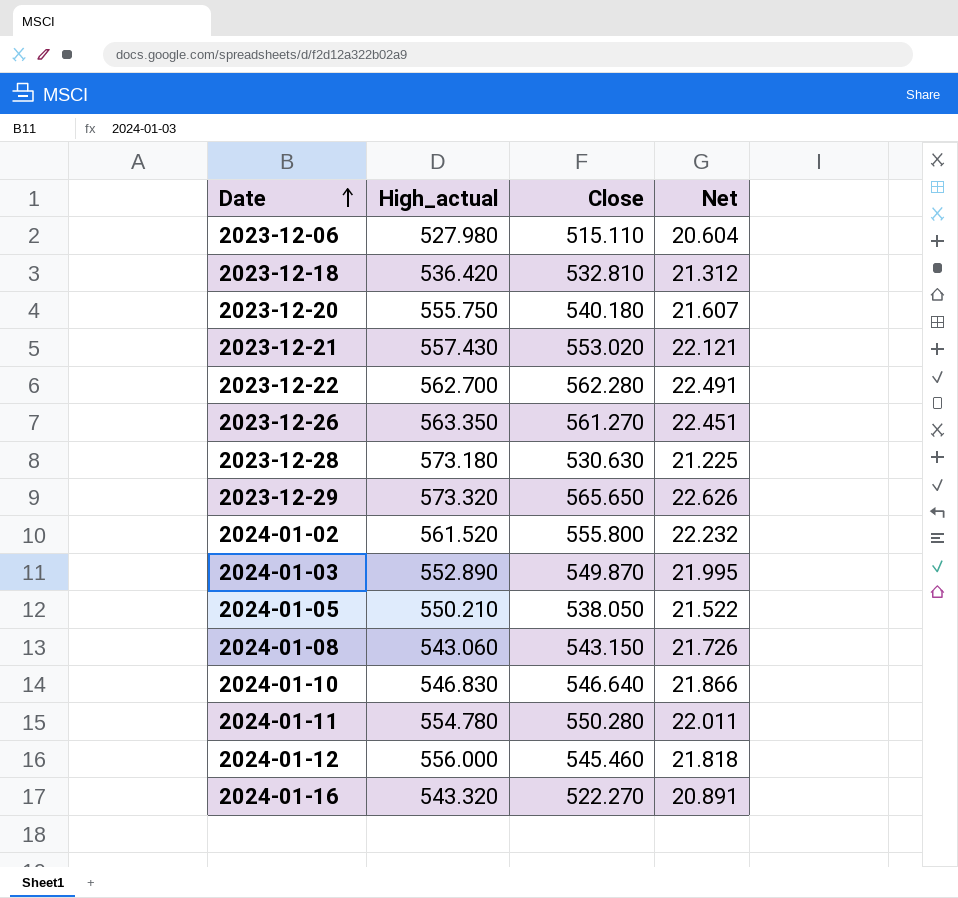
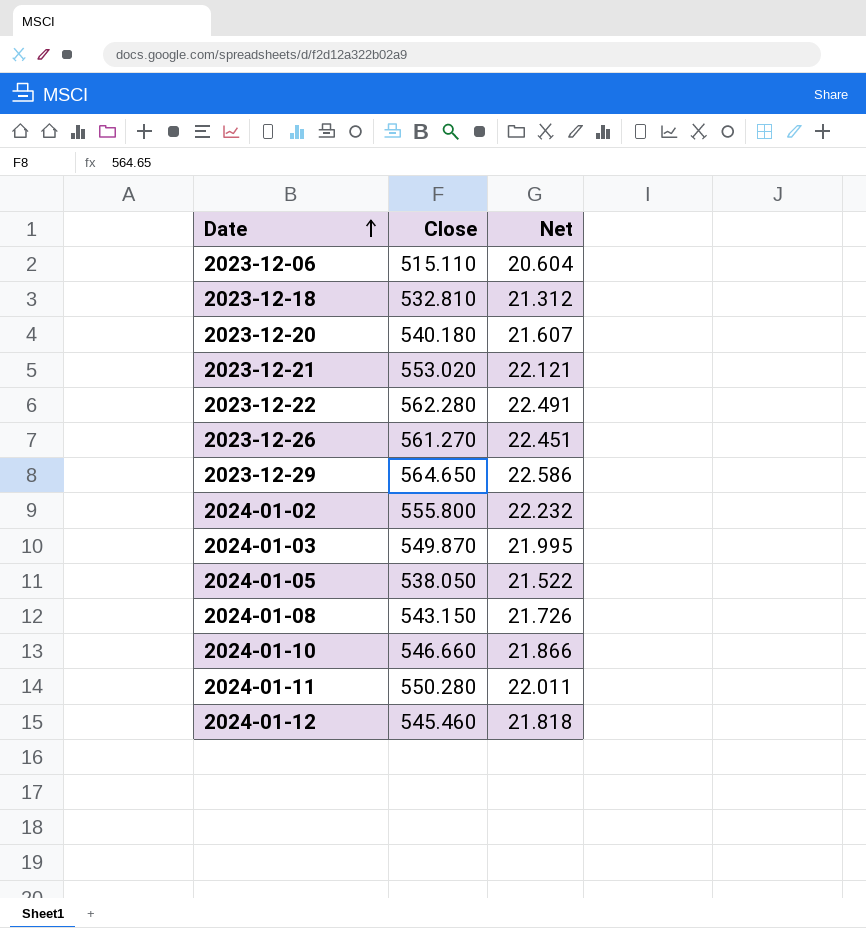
column High_actual | position: 2 -> none
row 2023-12-28: 573.180 | 530.630 | 21.225 -> none
row 2024-01-16: 543.320 | 522.270 | 20.891 -> none
2023-12-29 | Close: 565.650 -> 564.650
2023-12-29 | Net: 22.626 -> 22.586
2024-01-10 | Close: 546.640 -> 546.660

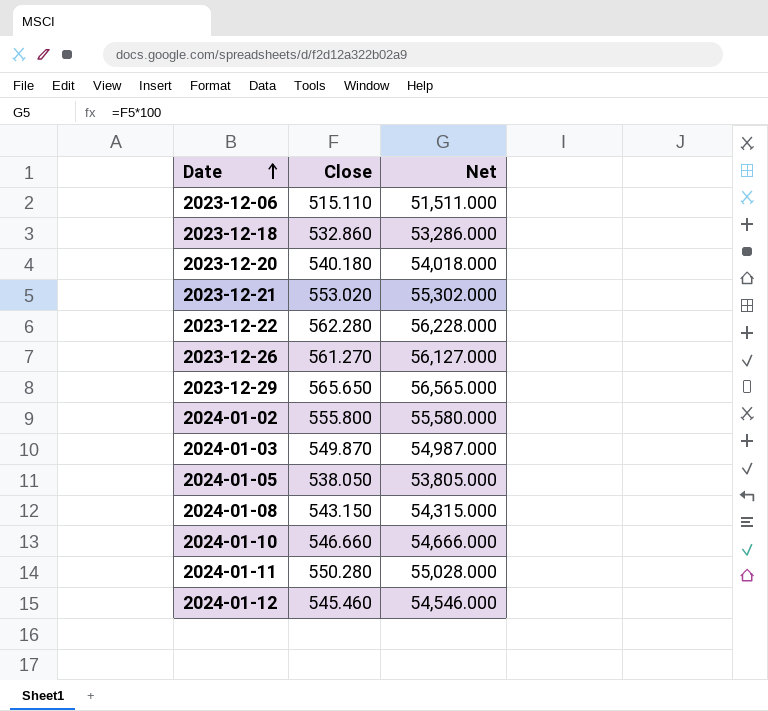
column Net | formula: [Close] * 0.04 -> [Close] * 100
2023-12-18 | Close: 532.810 -> 532.860
2023-12-29 | Close: 564.650 -> 565.650

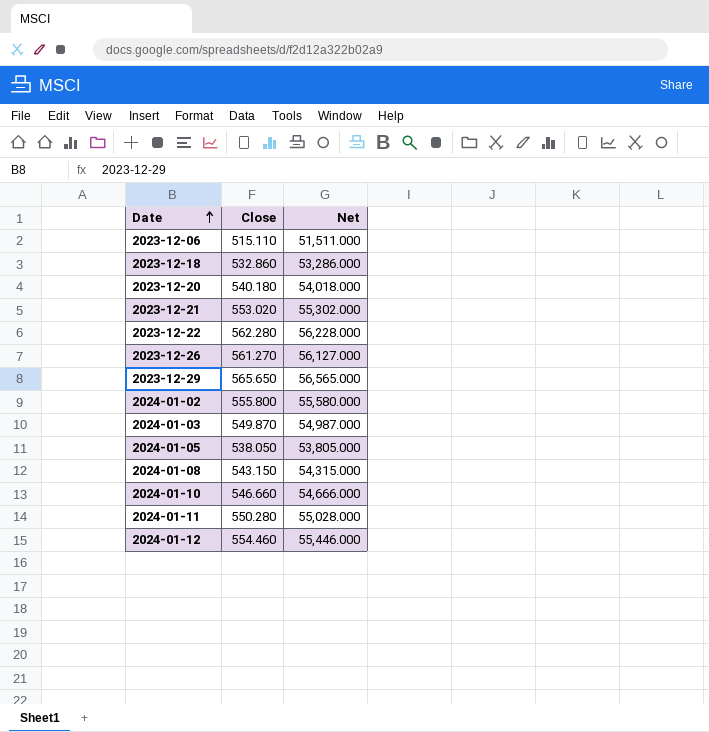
2024-01-12 | Close: 545.460 -> 554.460
2024-01-12 | Net: 54,546.000 -> 55,446.000

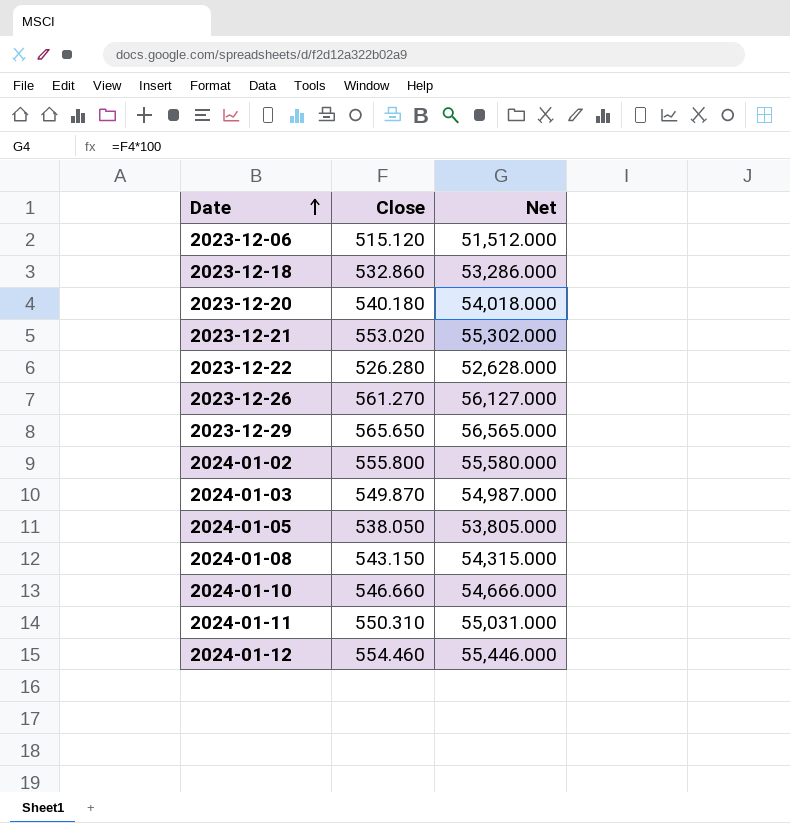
2023-12-06 | Close: 515.110 -> 515.120
2023-12-06 | Net: 51,511.000 -> 51,512.000
2023-12-22 | Close: 562.280 -> 526.280
2023-12-22 | Net: 56,228.000 -> 52,628.000
2024-01-11 | Close: 550.280 -> 550.310
2024-01-11 | Net: 55,028.000 -> 55,031.000

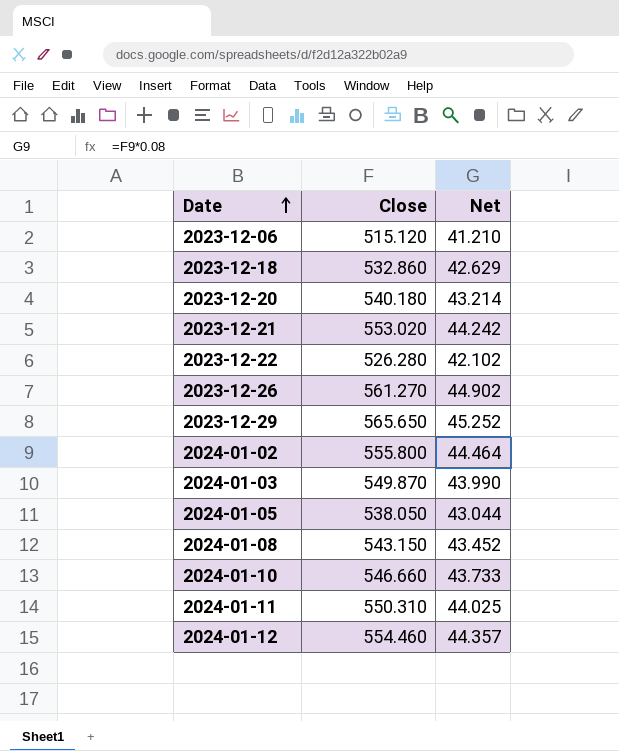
column Net | formula: [Close] * 100 -> [Close] * 0.08

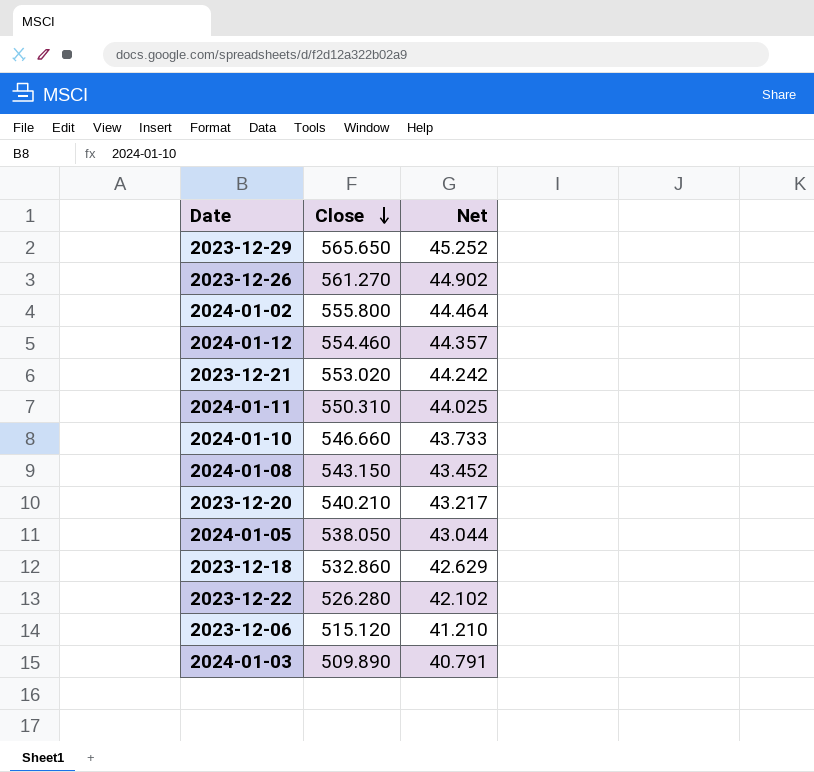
row order: Date ascending -> Close descending
2023-12-20 | Close: 540.180 -> 540.210
2023-12-20 | Net: 43.214 -> 43.217
2024-01-03 | Close: 549.870 -> 509.890
2024-01-03 | Net: 43.990 -> 40.791

